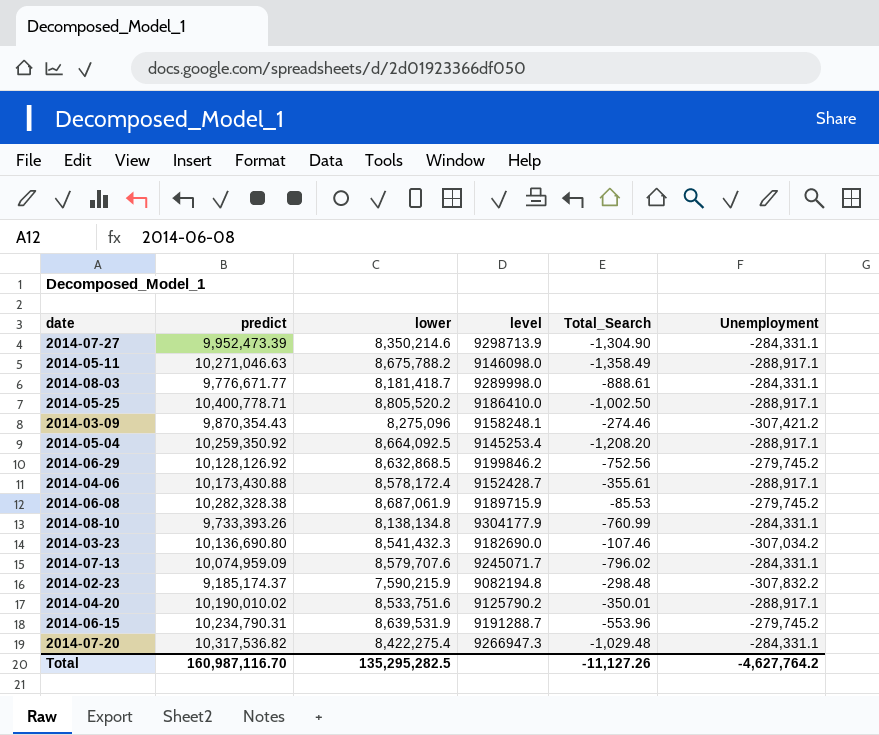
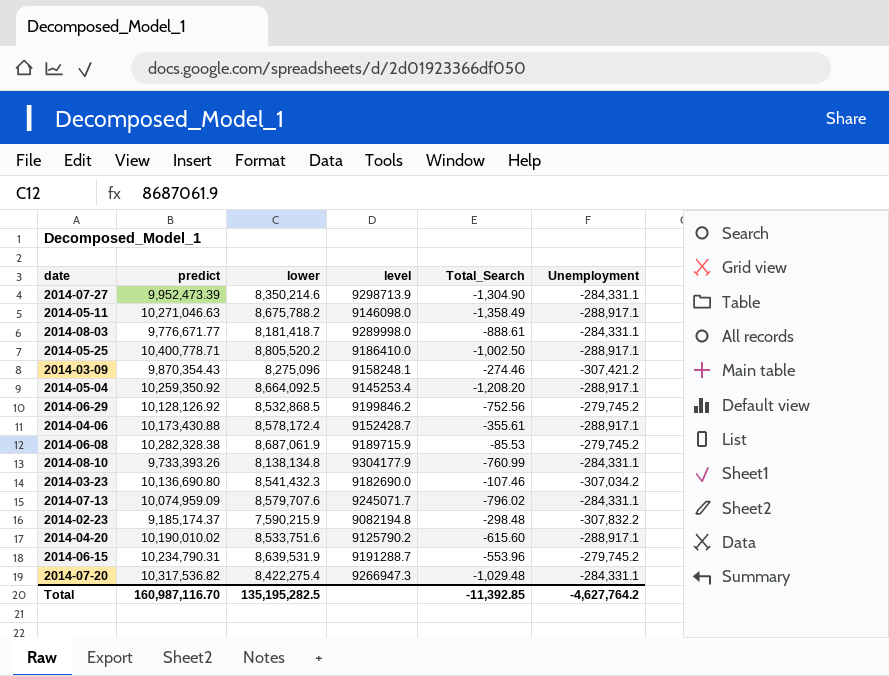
2014-06-29 | lower: 8,632,868.5 -> 8,532,868.5
2014-04-20 | Total_Search: -350.01 -> -615.60
Total | lower: 135,295,282.5 -> 135,195,282.5
Total | Total_Search: -11,127.26 -> -11,392.85

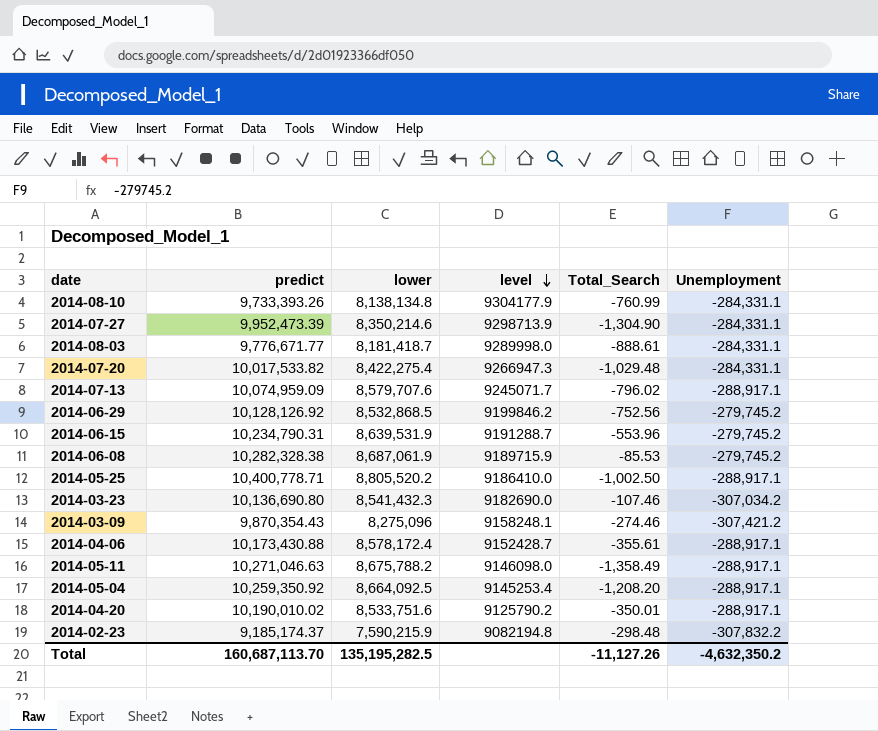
row order: none -> level descending
2014-07-20 | predict: 10,317,536.82 -> 10,017,533.82
2014-07-13 | Unemployment: -284,331.1 -> -288,917.1
2014-04-20 | Total_Search: -615.60 -> -350.01
Total | predict: 160,987,116.70 -> 160,687,113.70
Total | Total_Search: -11,392.85 -> -11,127.26
Total | Unemployment: -4,627,764.2 -> -4,632,350.2

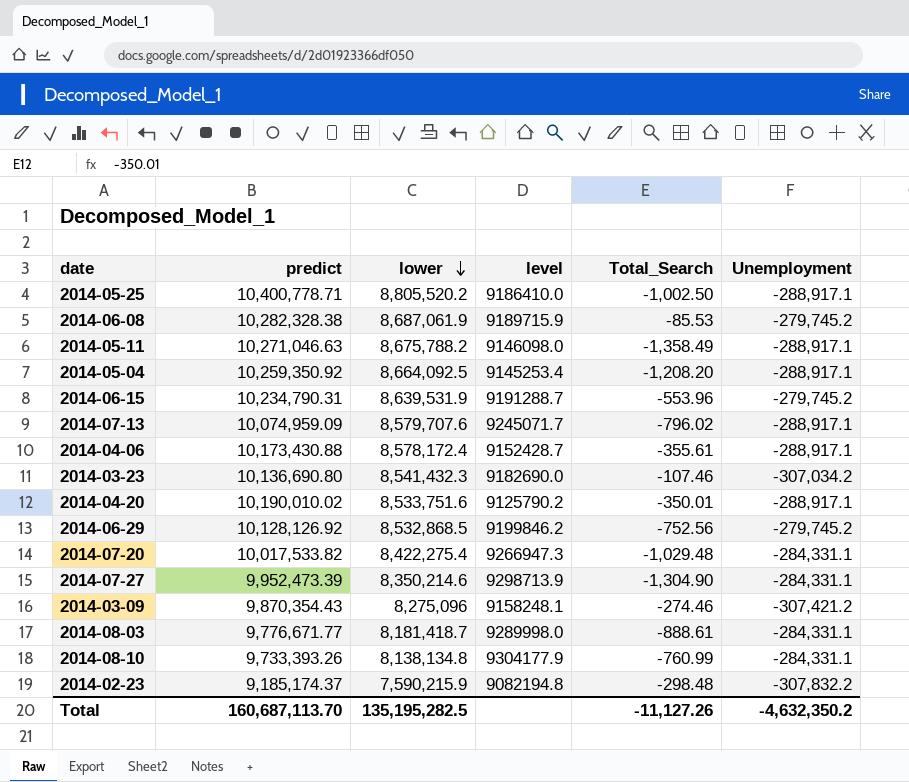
row order: level descending -> lower descending

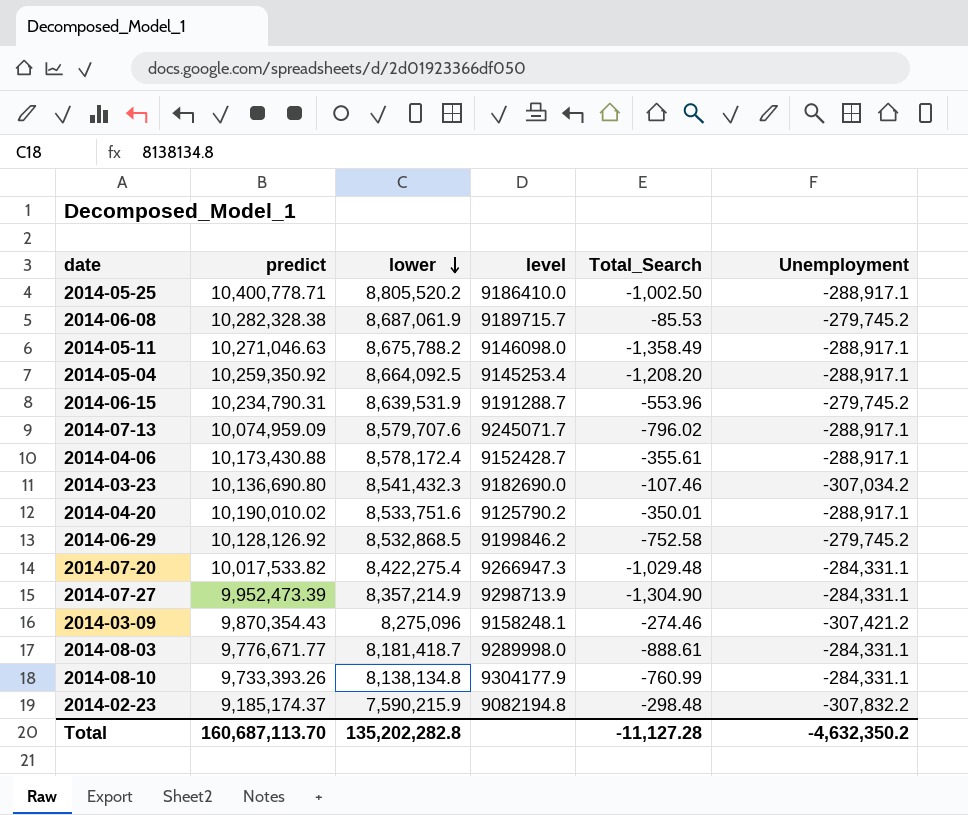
2014-06-08 | level: 9189715.9 -> 9189715.7
2014-06-29 | Total_Search: -752.56 -> -752.58
2014-07-27 | lower: 8,350,214.6 -> 8,357,214.9
Total | lower: 135,195,282.5 -> 135,202,282.8
Total | Total_Search: -11,127.26 -> -11,127.28

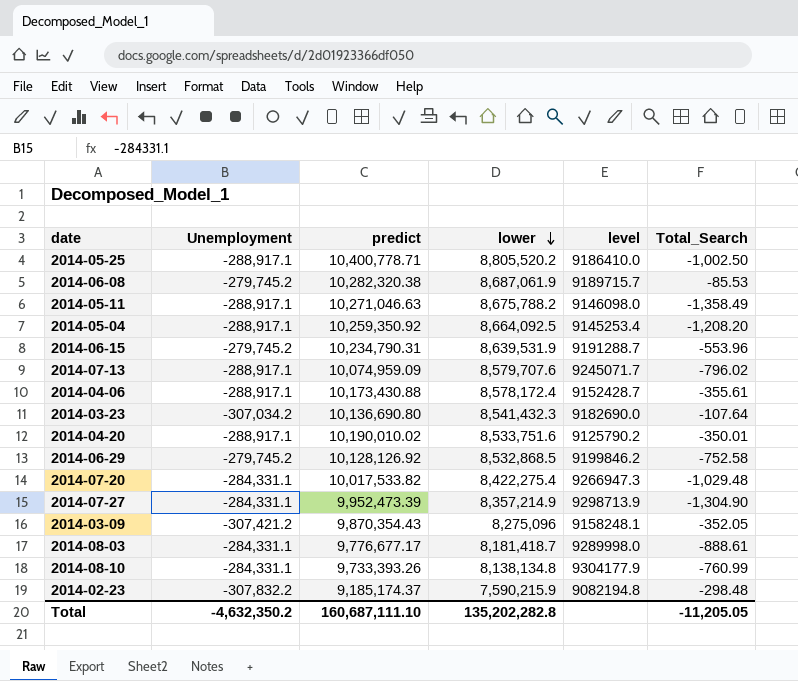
column Unemployment | position: 6 -> 2
2014-06-08 | predict: 10,282,328.38 -> 10,282,320.38
2014-03-23 | Total_Search: -107.46 -> -107.64
2014-03-09 | Total_Search: -274.46 -> -352.05
2014-08-03 | predict: 9,776,671.77 -> 9,776,677.17
Total | predict: 160,687,113.70 -> 160,687,111.10
Total | Total_Search: -11,127.28 -> -11,205.05

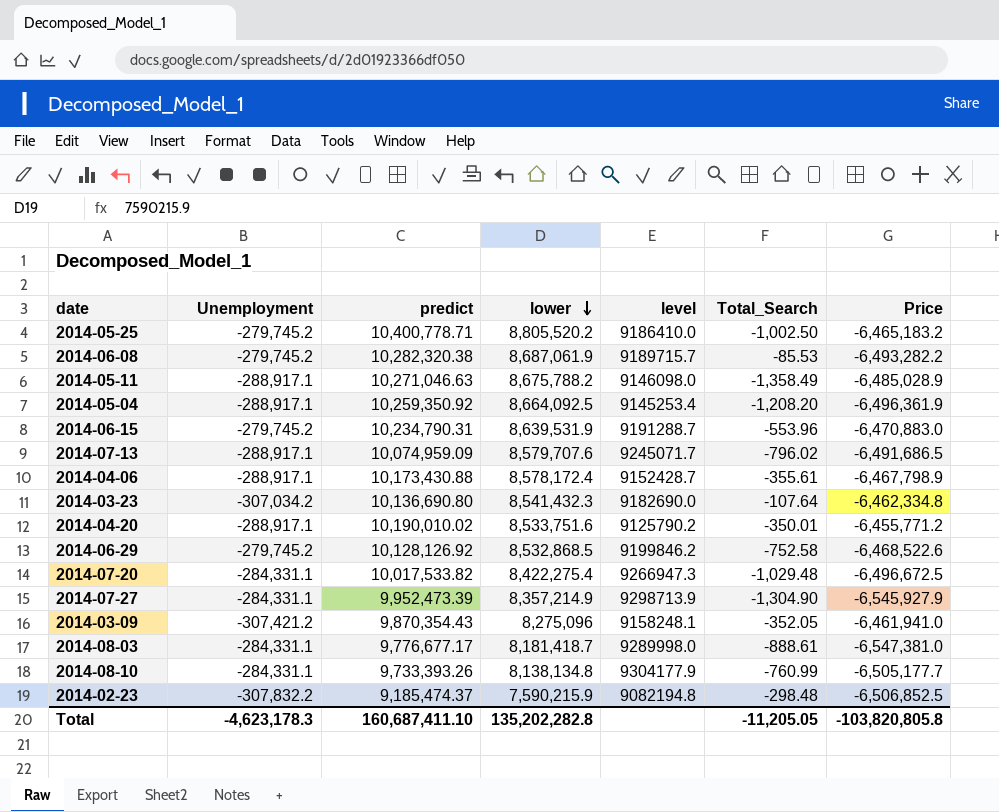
column Price | position: none -> 7
2014-05-25 | Unemployment: -288,917.1 -> -279,745.2
2014-02-23 | predict: 9,185,174.37 -> 9,185,474.37
Total | Unemployment: -4,632,350.2 -> -4,623,178.3
Total | predict: 160,687,111.10 -> 160,687,411.10

